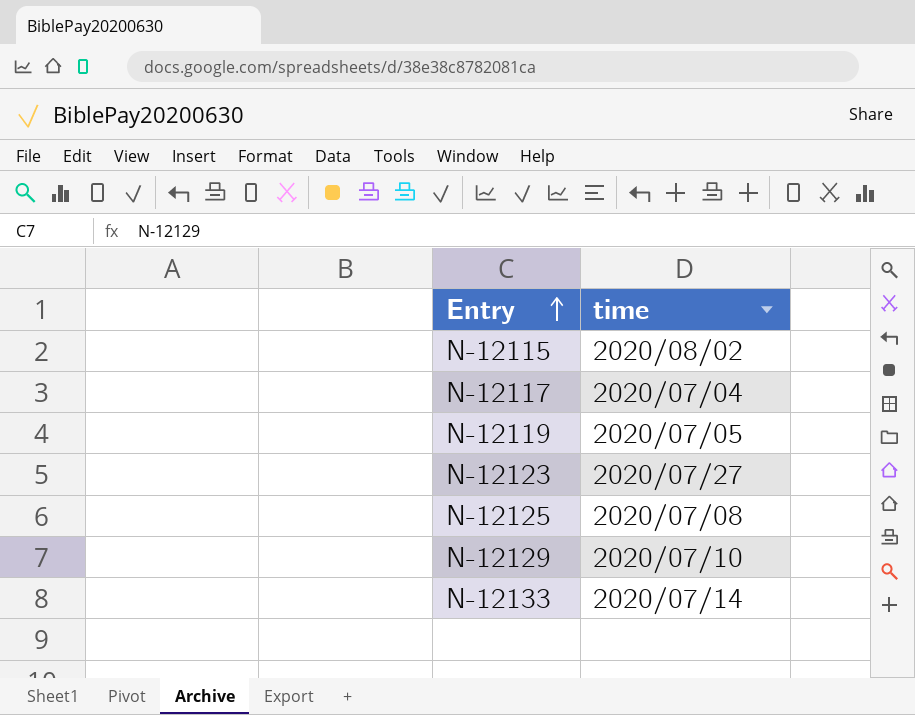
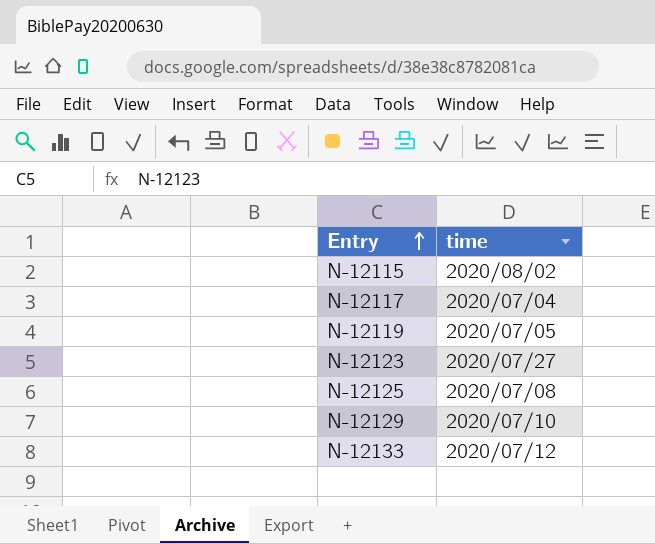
N-12133 | time: 2020/07/14 -> 2020/07/12

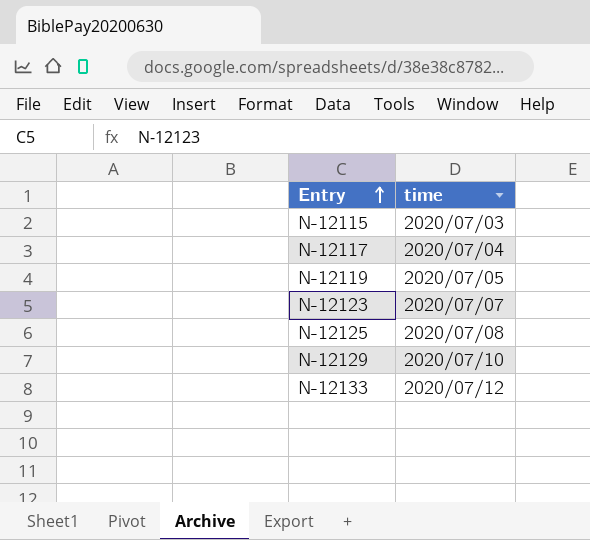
N-12115 | time: 2020/08/02 -> 2020/07/03
N-12123 | time: 2020/07/27 -> 2020/07/07

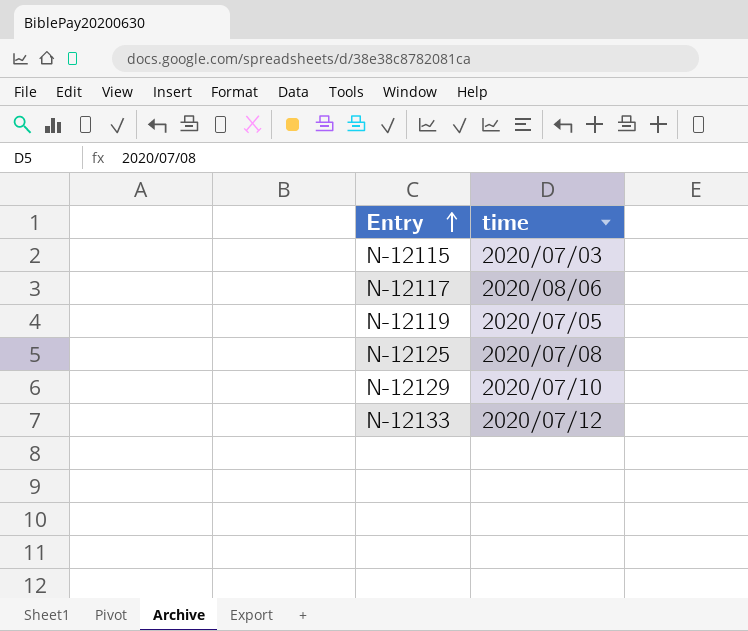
row N-12123: 2020/07/07 -> none
N-12117 | time: 2020/07/04 -> 2020/08/06

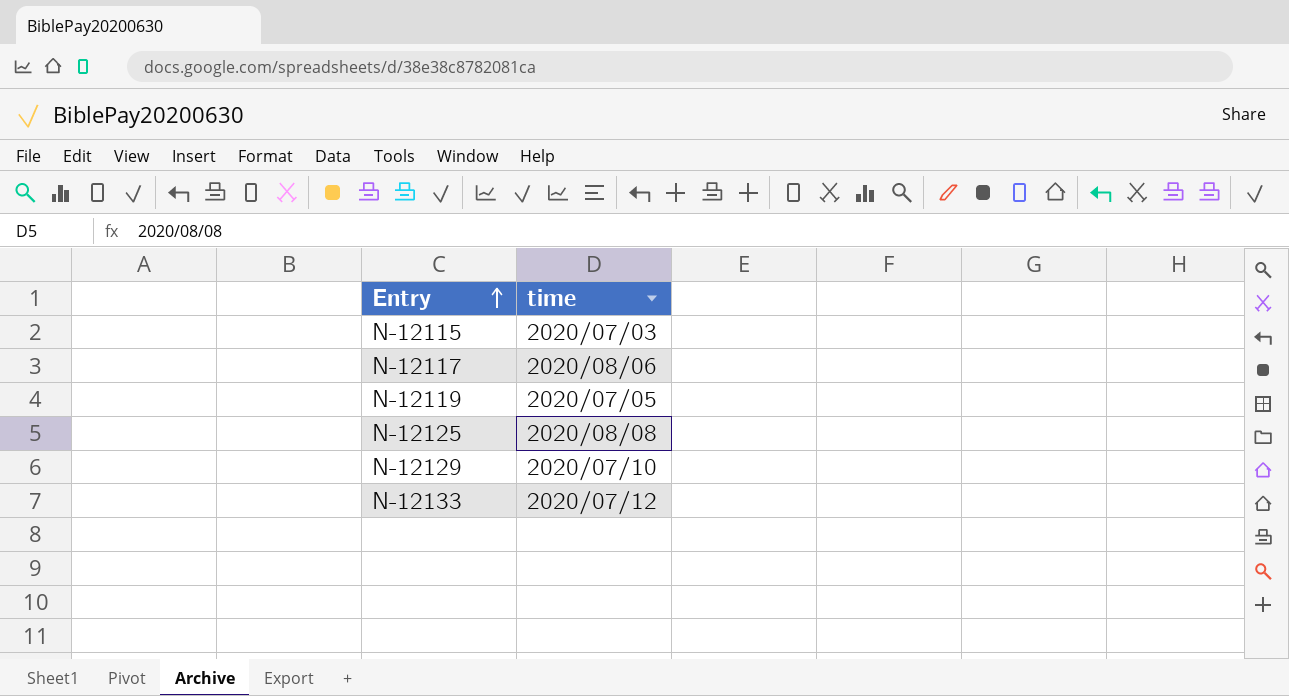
N-12125 | time: 2020/07/08 -> 2020/08/08

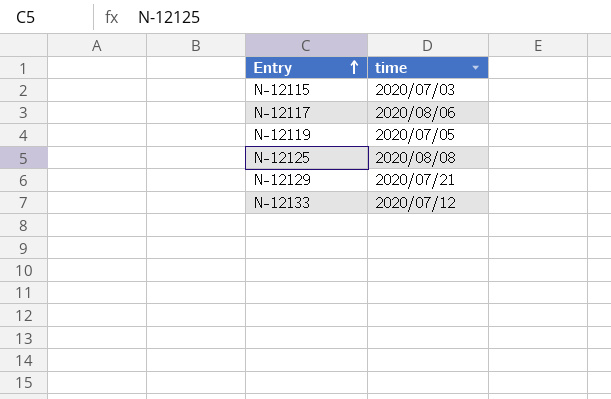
N-12129 | time: 2020/07/10 -> 2020/07/21

